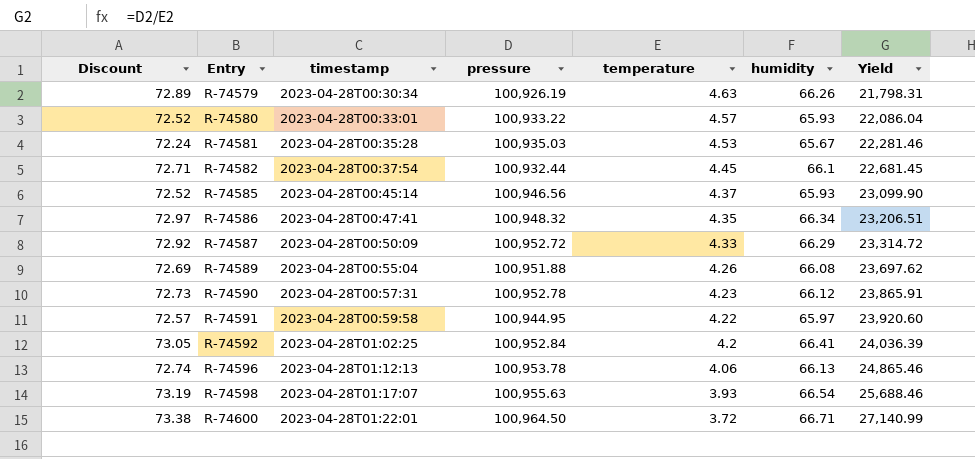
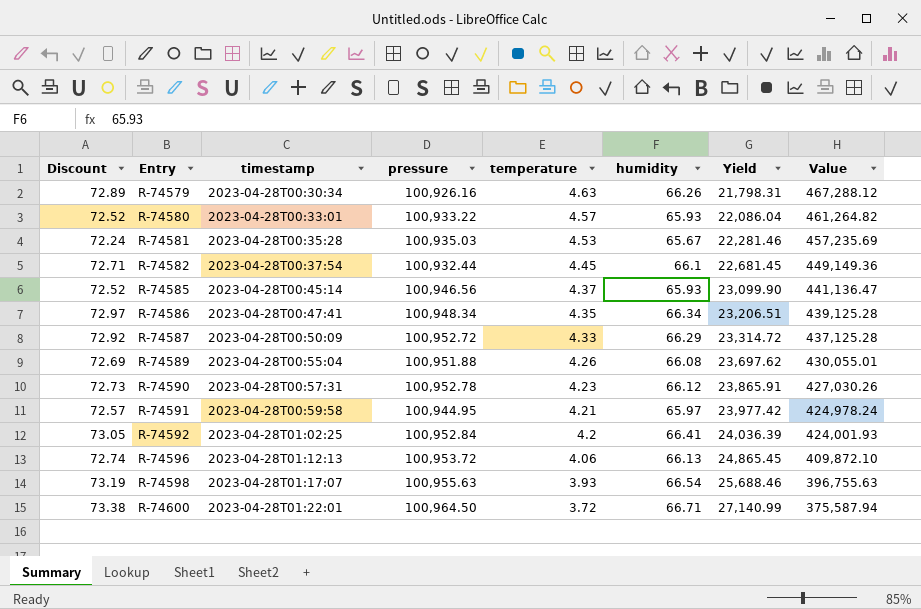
column Value | formula: none -> [pressure] * [temperature]
R-74579 | pressure: 100,926.19 -> 100,926.16
R-74586 | pressure: 100,948.32 -> 100,948.34
R-74591 | temperature: 4.22 -> 4.21
R-74591 | Yield: 23,920.60 -> 23,977.42
R-74596 | pressure: 100,953.78 -> 100,953.72
R-74596 | Yield: 24,865.46 -> 24,865.45

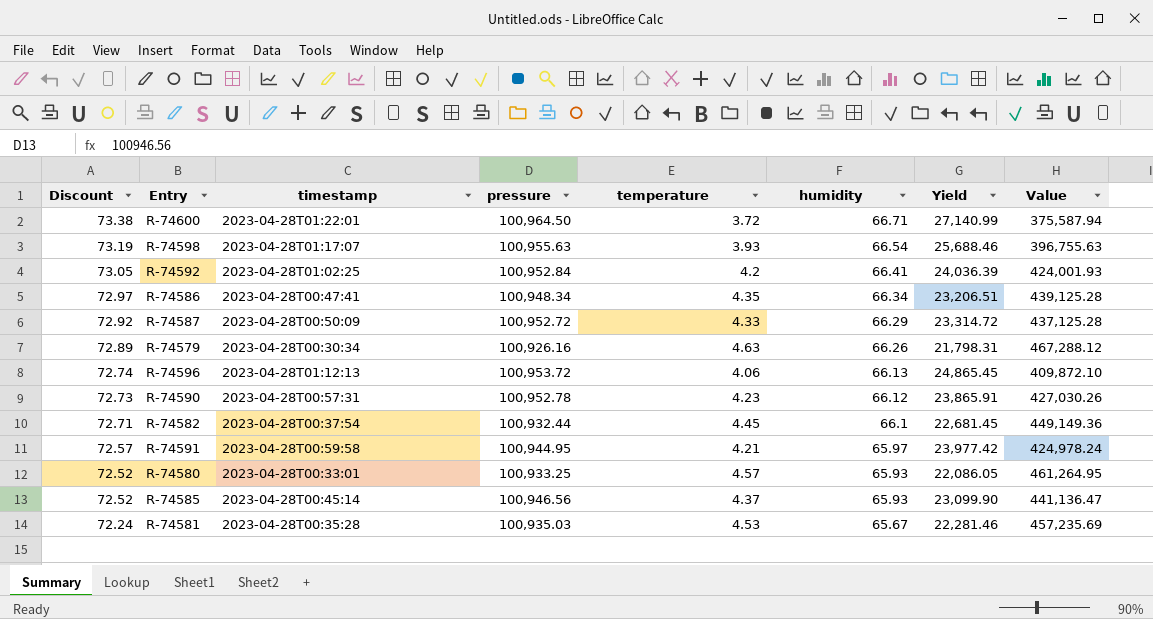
row order: Entry ascending -> Discount descending
row R-74589: 72.69 | 2023-04-28T00:55:04 | 100,951.88 | 4.26 | 66.08 | 23,697.62 | 430,055.01 -> none
R-74580 | pressure: 100,933.22 -> 100,933.25
R-74580 | Yield: 22,086.04 -> 22,086.05
R-74580 | Value: 461,264.82 -> 461,264.95

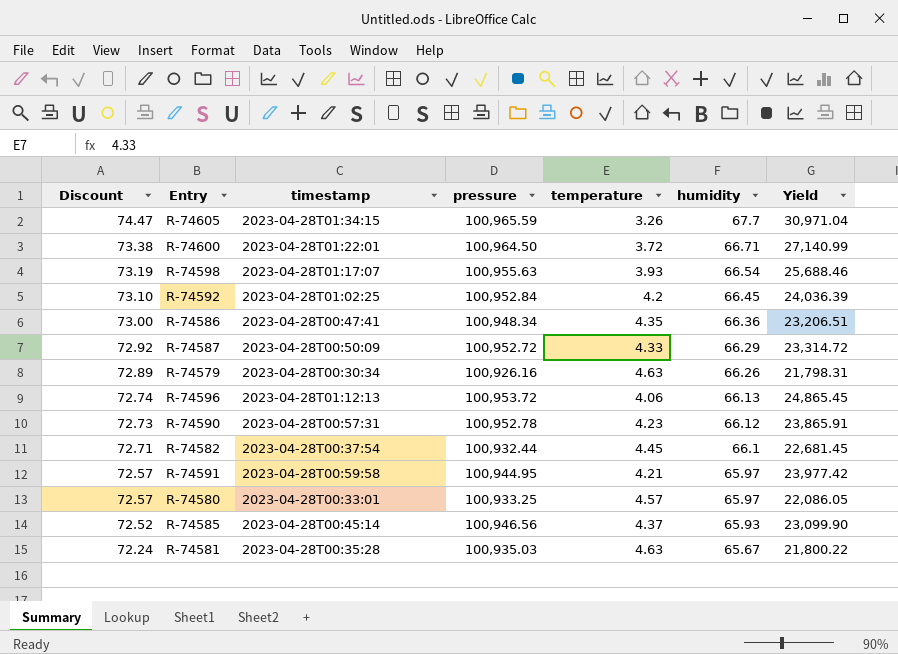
column Value | formula: [pressure] * [temperature] -> none
row R-74605: none -> 74.47 | 2023-04-28T01:34:15 | 100,965.59 | 3.26 | 67.7 | 30,971.04
R-74592 | Discount: 73.05 -> 73.10
R-74592 | humidity: 66.41 -> 66.45
R-74586 | Discount: 72.97 -> 73.00
R-74586 | humidity: 66.34 -> 66.36
R-74580 | Discount: 72.52 -> 72.57
R-74580 | humidity: 65.93 -> 65.97
R-74581 | temperature: 4.53 -> 4.63
R-74581 | Yield: 22,281.46 -> 21,800.22

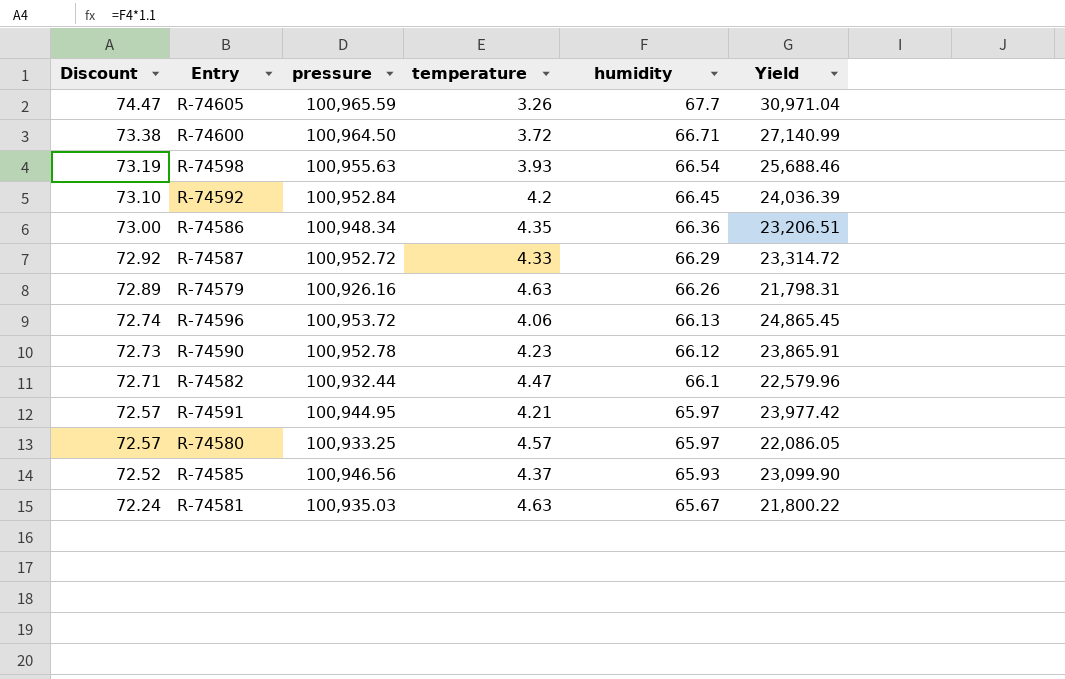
column timestamp | position: 3 -> none
R-74582 | temperature: 4.45 -> 4.47
R-74582 | Yield: 22,681.45 -> 22,579.96

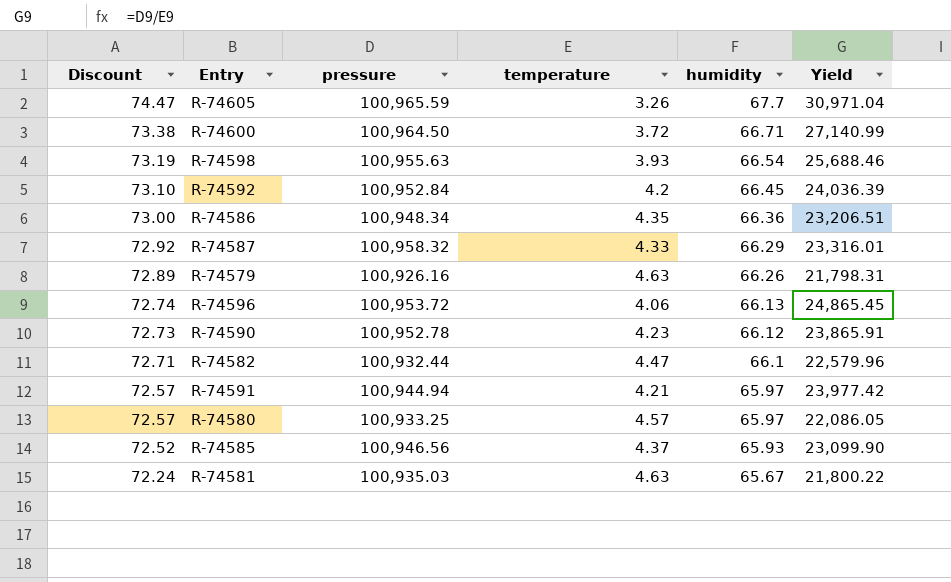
R-74587 | pressure: 100,952.72 -> 100,958.32
R-74587 | Yield: 23,314.72 -> 23,316.01
R-74591 | pressure: 100,944.95 -> 100,944.94

